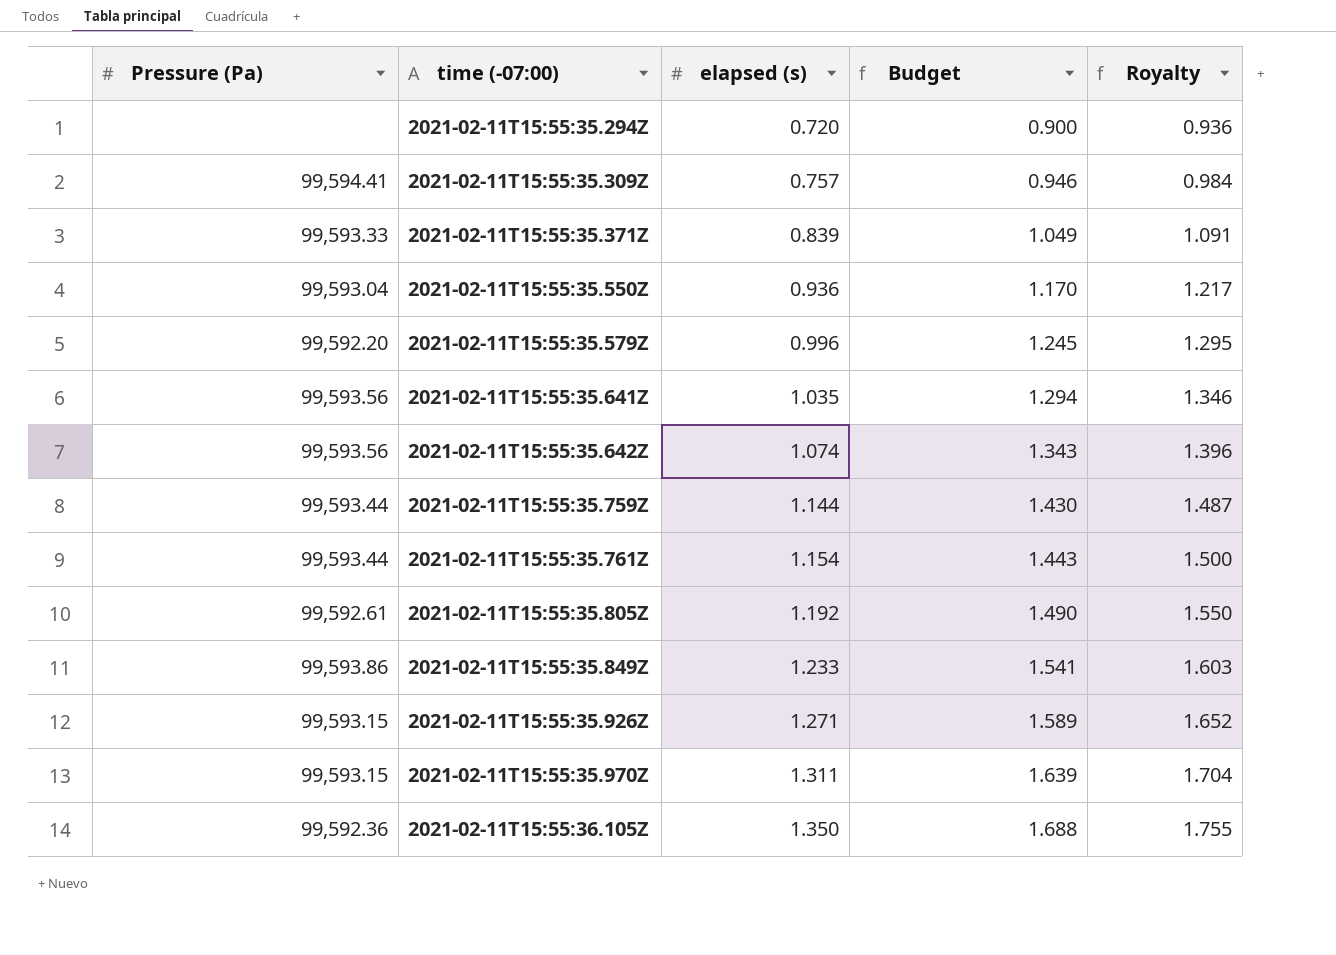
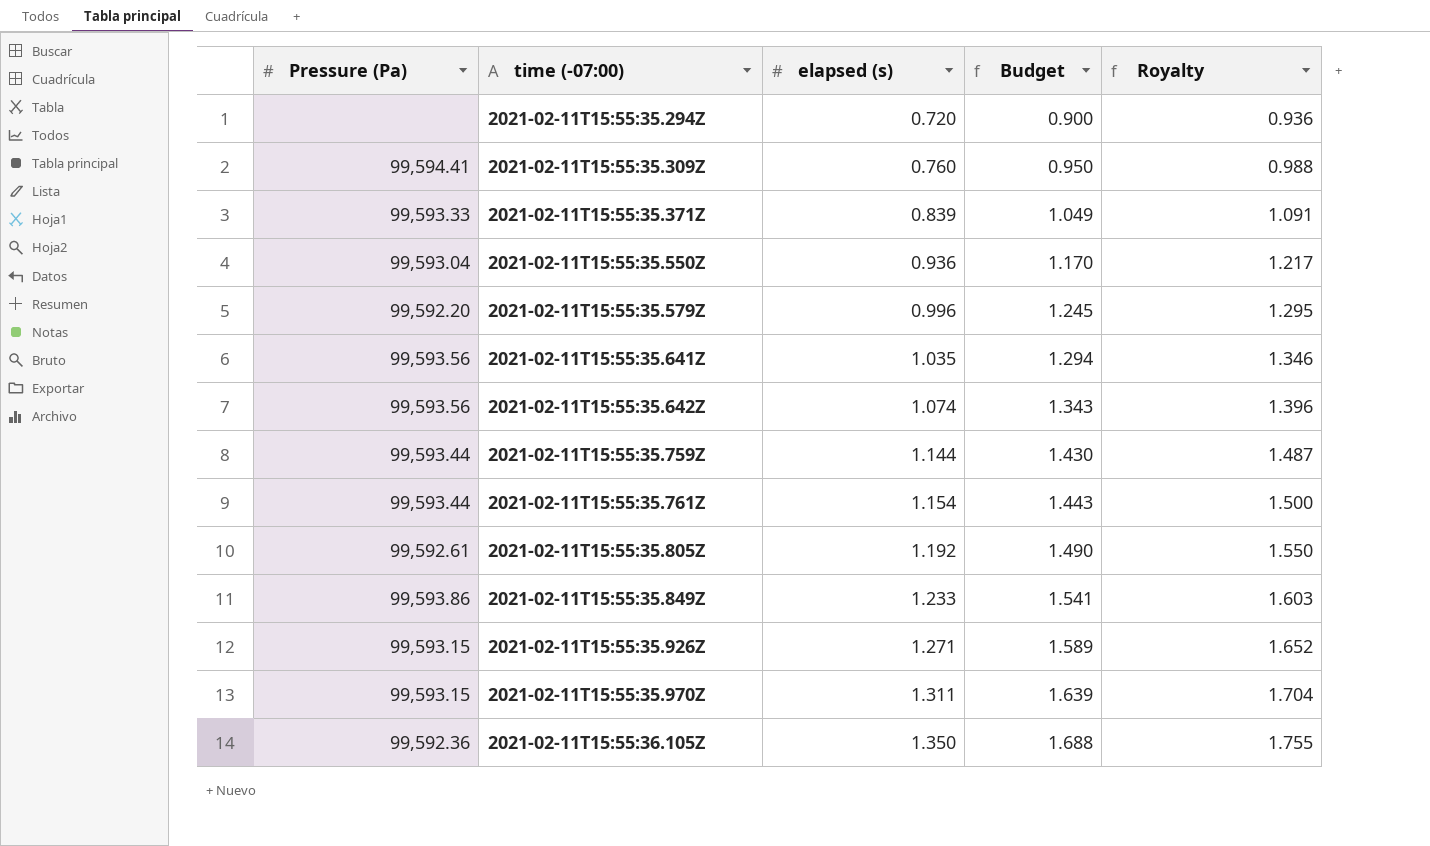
2021-02-11T15:55:35.309Z | elapsed (s): 0.757 -> 0.760
2021-02-11T15:55:35.309Z | Budget: 0.946 -> 0.950
2021-02-11T15:55:35.309Z | Royalty: 0.984 -> 0.988

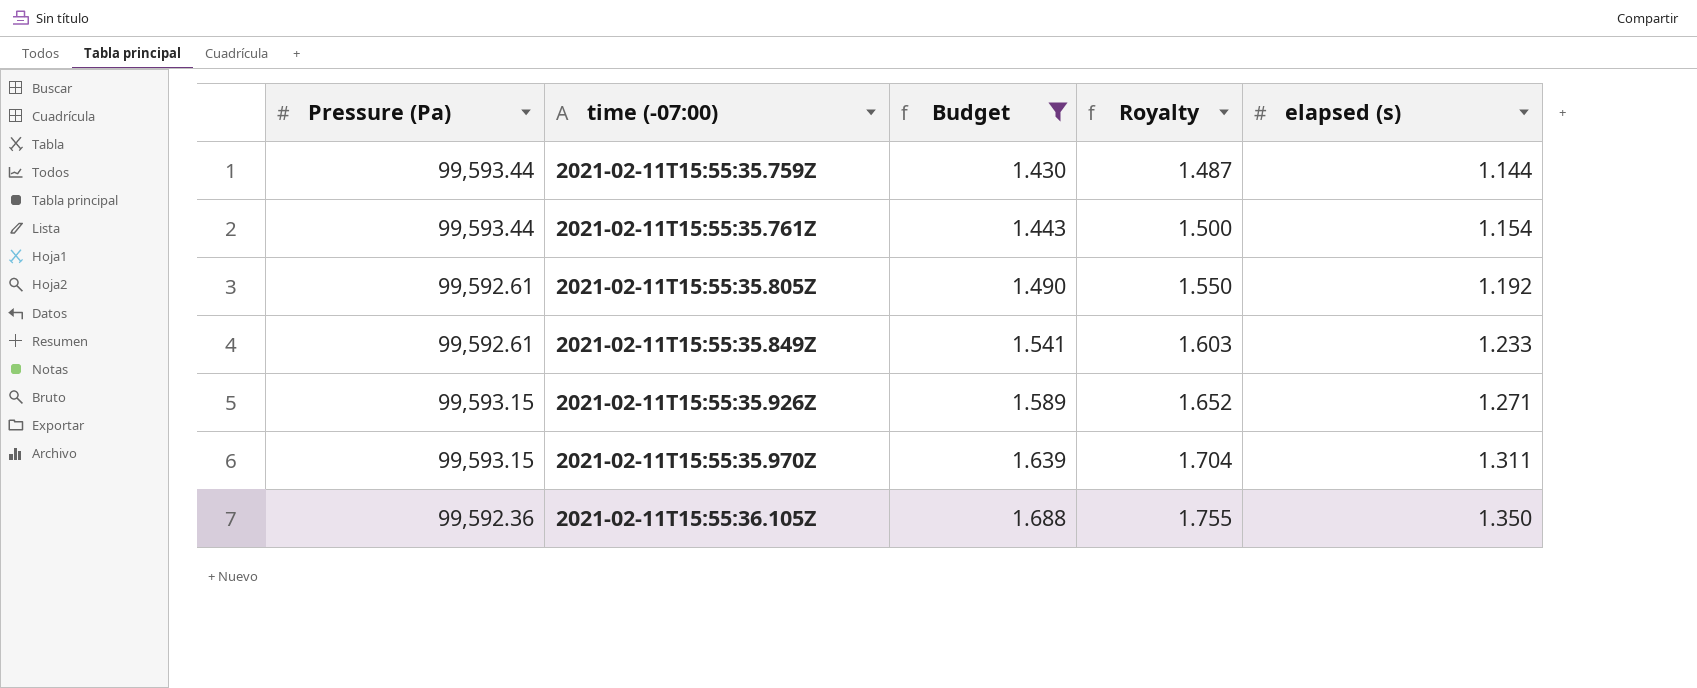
filter: none -> Budget >= 1.430
column elapsed (s) | position: 3 -> 5
2021-02-11T15:55:35.849Z | Pressure (Pa): 99,593.86 -> 99,592.61

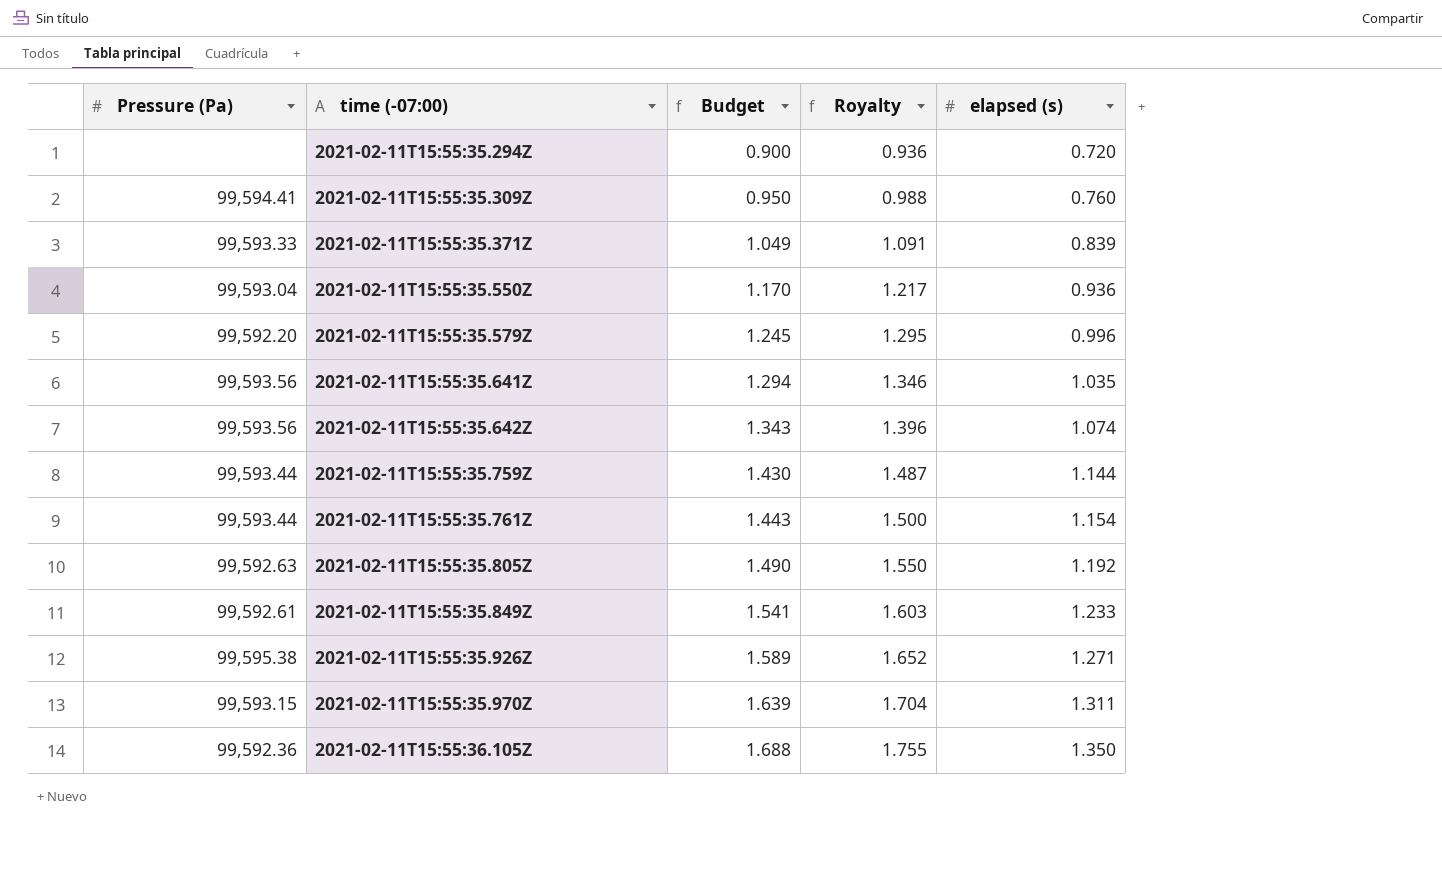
filter: Budget >= 1.430 -> none
2021-02-11T15:55:35.805Z | Pressure (Pa): 99,592.61 -> 99,592.63
2021-02-11T15:55:35.926Z | Pressure (Pa): 99,593.15 -> 99,595.38

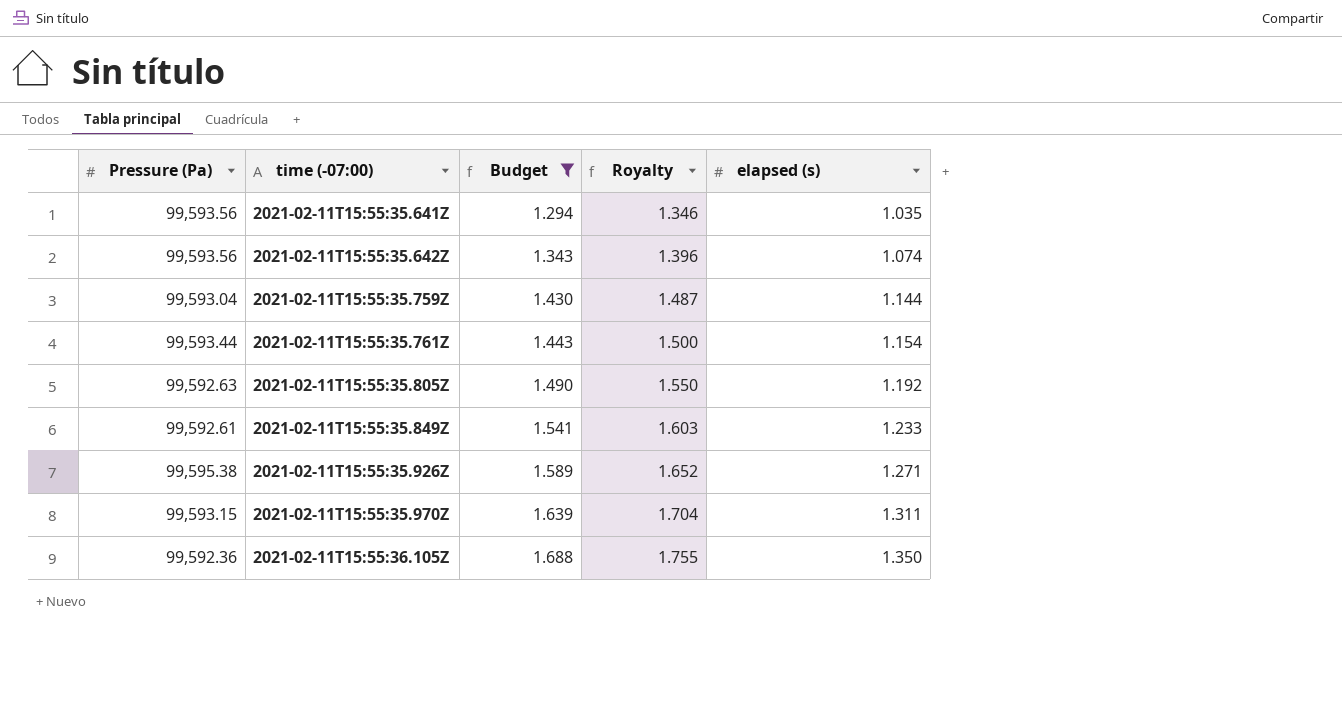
filter: none -> Budget >= 1.294
2021-02-11T15:55:35.759Z | Pressure (Pa): 99,593.44 -> 99,593.04

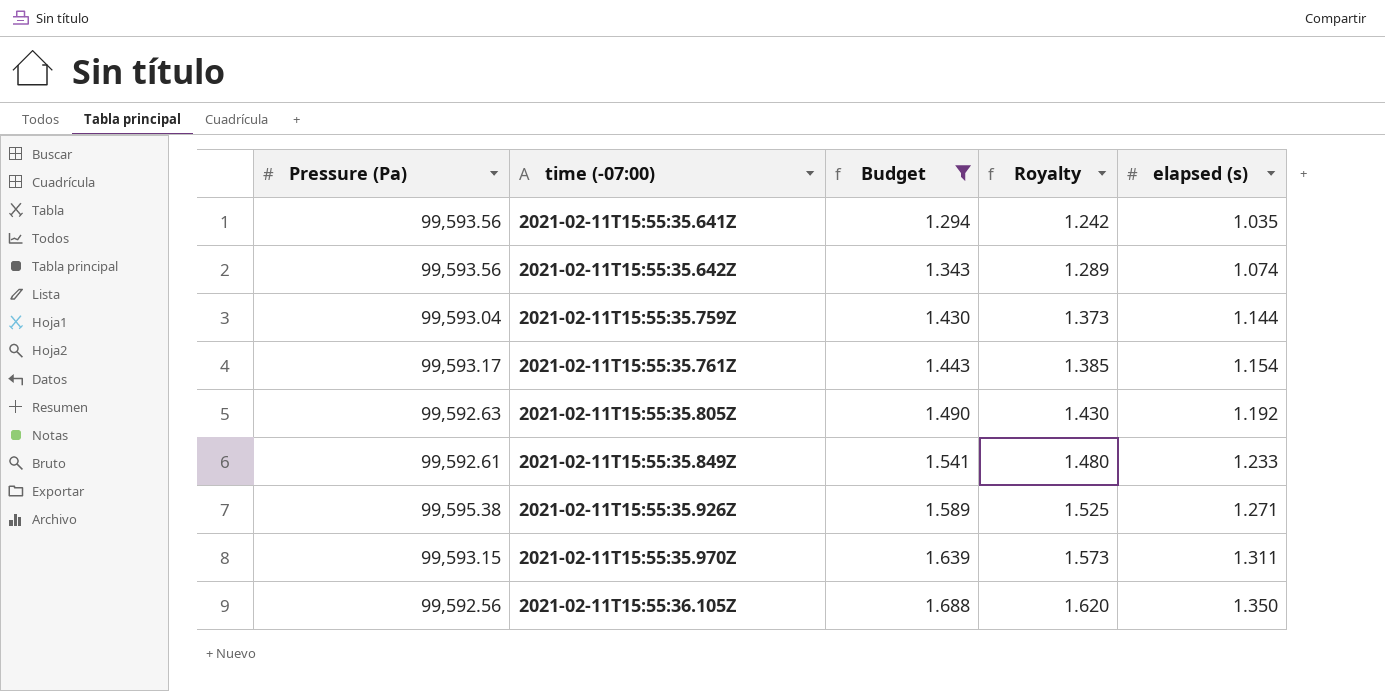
column Royalty | formula: [elapsed (s)] * 1.3 -> [elapsed (s)] * 1.2
2021-02-11T15:55:35.761Z | Pressure (Pa): 99,593.44 -> 99,593.17
2021-02-11T15:55:36.105Z | Pressure (Pa): 99,592.36 -> 99,592.56

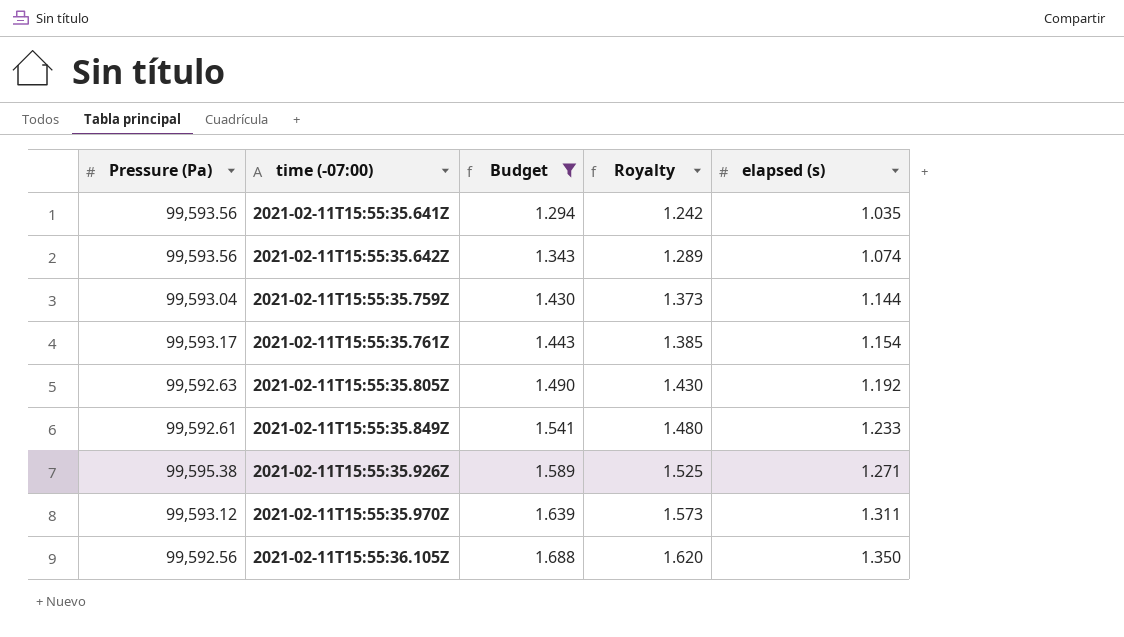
2021-02-11T15:55:35.970Z | Pressure (Pa): 99,593.15 -> 99,593.12

